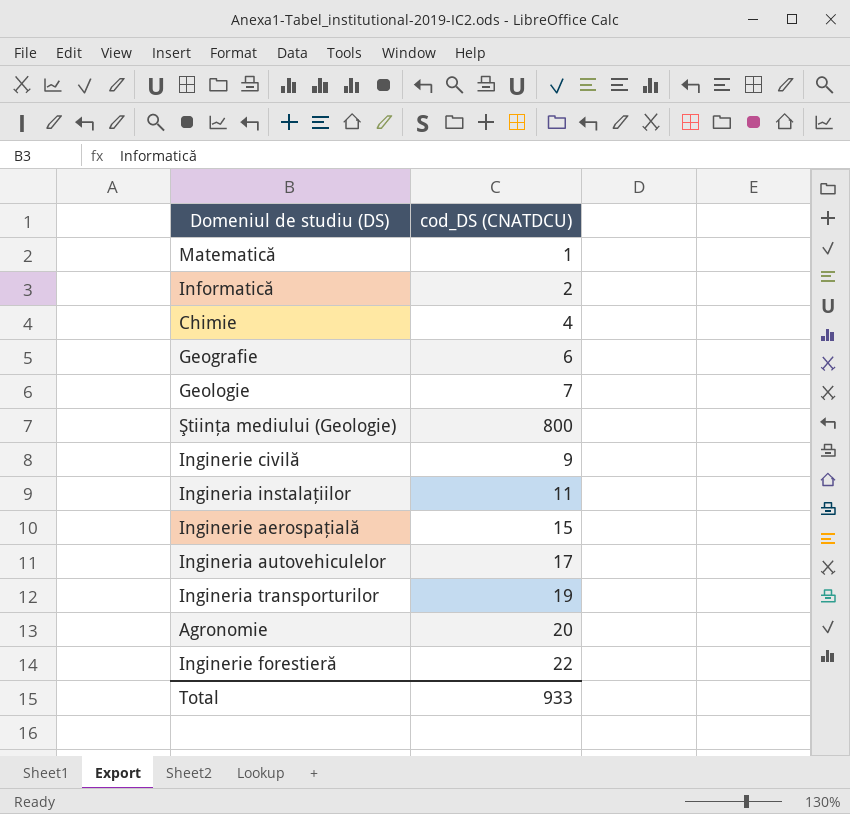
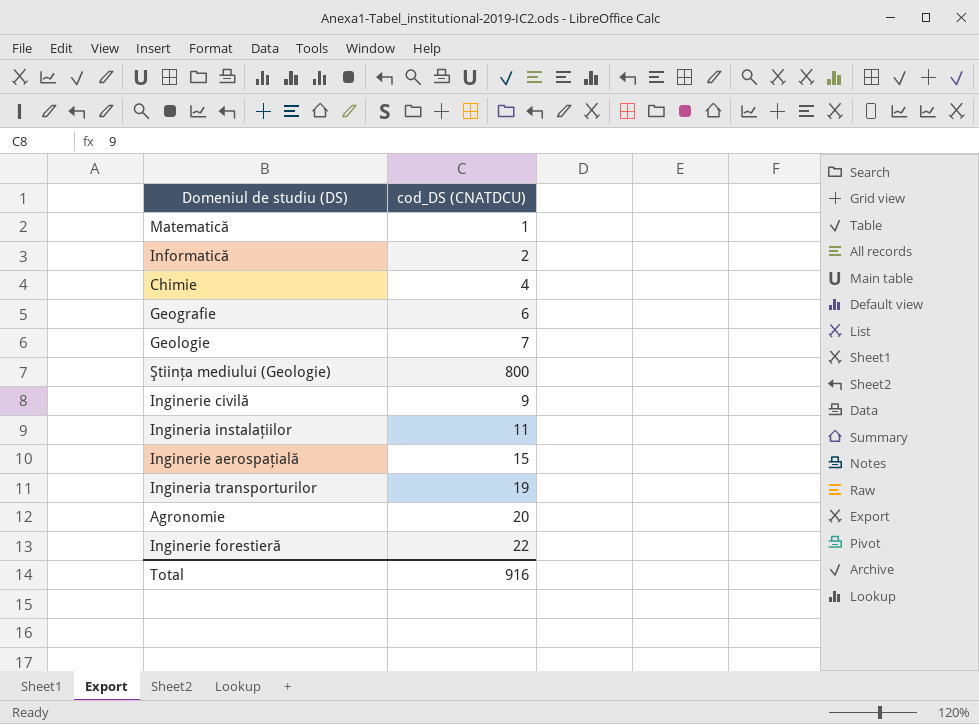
row Ingineria autovehiculelor: 17 -> none
Total | cod_DS (CNATDCU): 933 -> 916

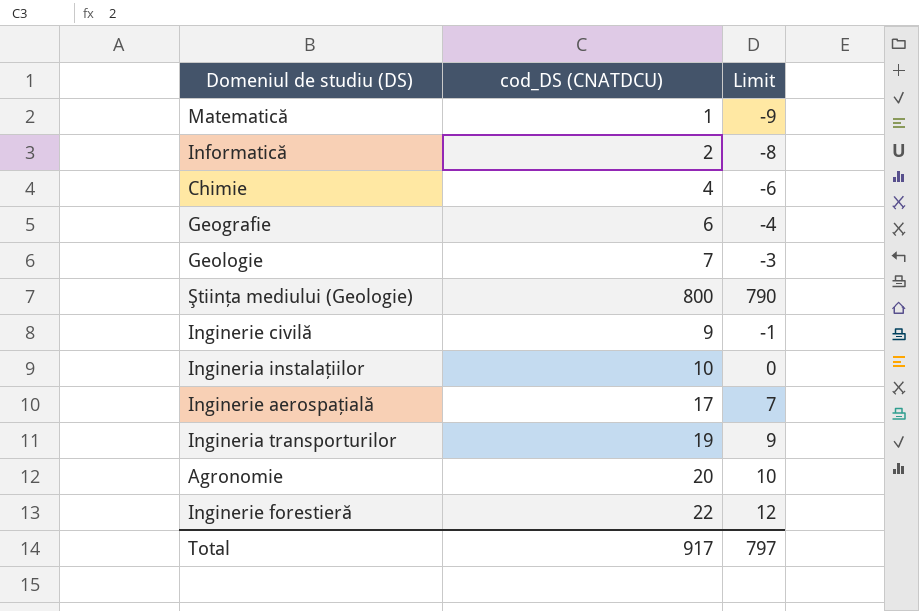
column Limit | formula: none -> [cod_DS (CNATDCU)] - 10
Ingineria instalaţiilor | cod_DS (CNATDCU): 11 -> 10
Inginerie aerospaţială | cod_DS (CNATDCU): 15 -> 17
Total | cod_DS (CNATDCU): 916 -> 917

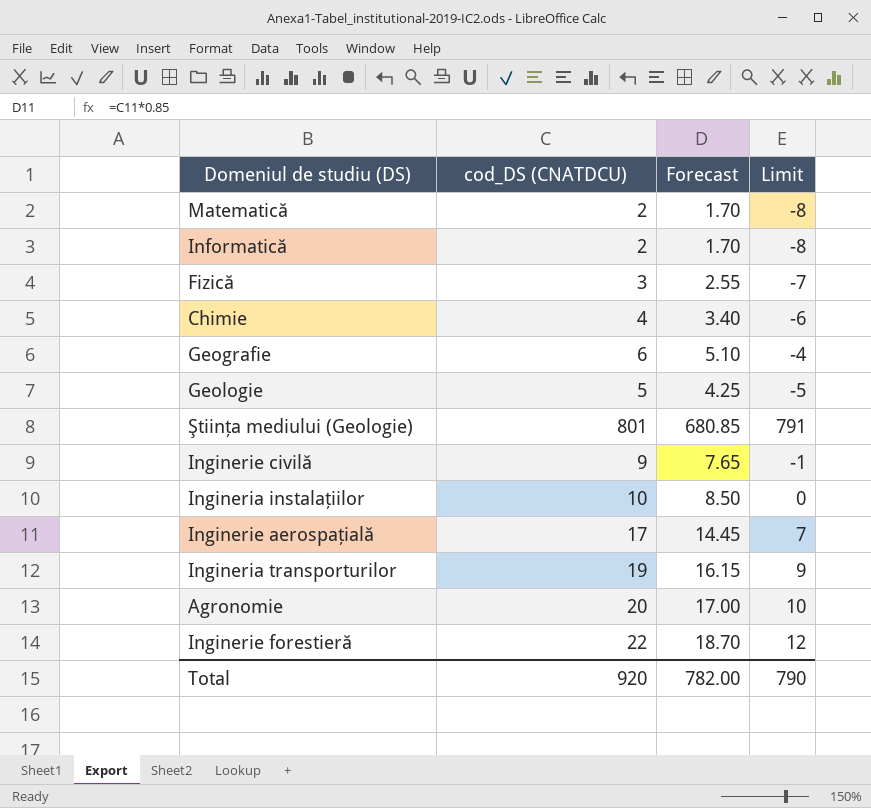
column Forecast | formula: none -> [cod_DS (CNATDCU)] * 0.85
Matematică | cod_DS (CNATDCU): 1 -> 2
Matematică | Limit: -9 -> -8
row Fizică: none -> 3 | 2.55 | -7
Geologie | cod_DS (CNATDCU): 7 -> 5
Geologie | Limit: -3 -> -5
Ştiinţa mediului (Geologie) | cod_DS (CNATDCU): 800 -> 801
Ştiinţa mediului (Geologie) | Limit: 790 -> 791
Total | cod_DS (CNATDCU): 917 -> 920
Total | Limit: 797 -> 790

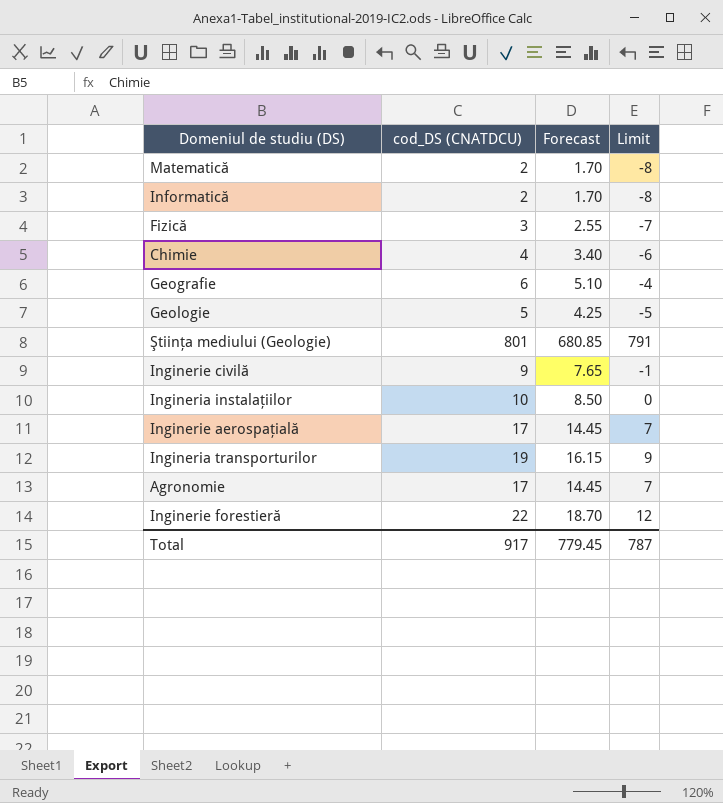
Agronomie | cod_DS (CNATDCU): 20 -> 17
Agronomie | Forecast: 17.00 -> 14.45
Agronomie | Limit: 10 -> 7
Total | cod_DS (CNATDCU): 920 -> 917
Total | Forecast: 782.00 -> 779.45
Total | Limit: 790 -> 787

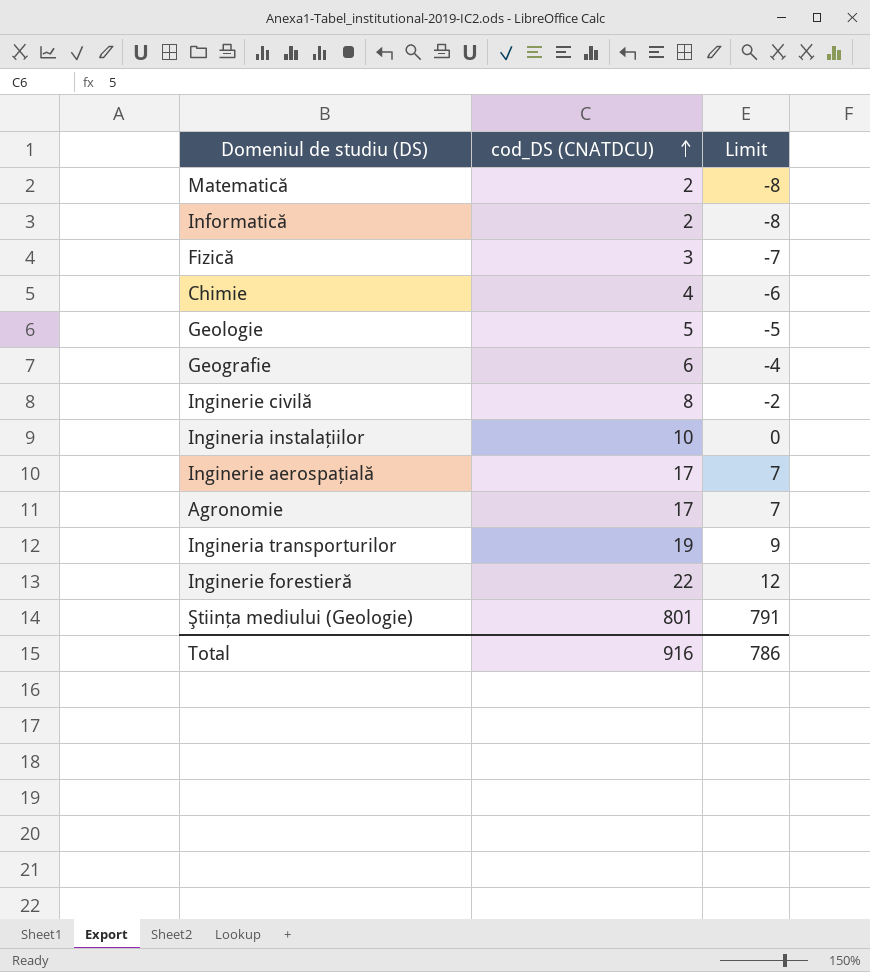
row order: none -> cod_DS (CNATDCU) ascending
column Forecast | formula: [cod_DS (CNATDCU)] * 0.85 -> none
Inginerie civilă | cod_DS (CNATDCU): 9 -> 8
Inginerie civilă | Limit: -1 -> -2
Total | cod_DS (CNATDCU): 917 -> 916
Total | Limit: 787 -> 786

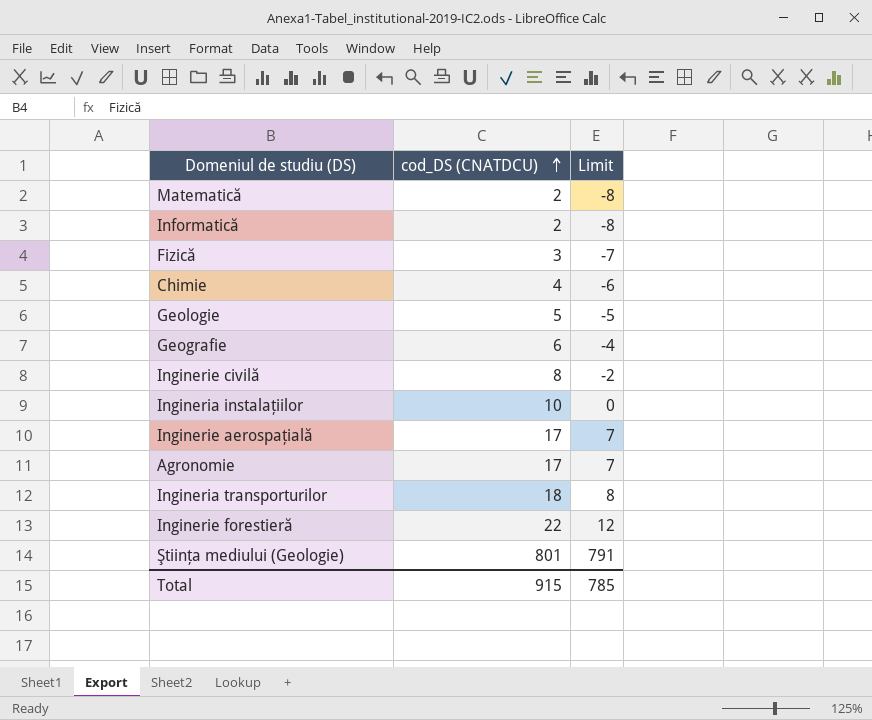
Ingineria transporturilor | cod_DS (CNATDCU): 19 -> 18
Ingineria transporturilor | Limit: 9 -> 8
Total | cod_DS (CNATDCU): 916 -> 915
Total | Limit: 786 -> 785

